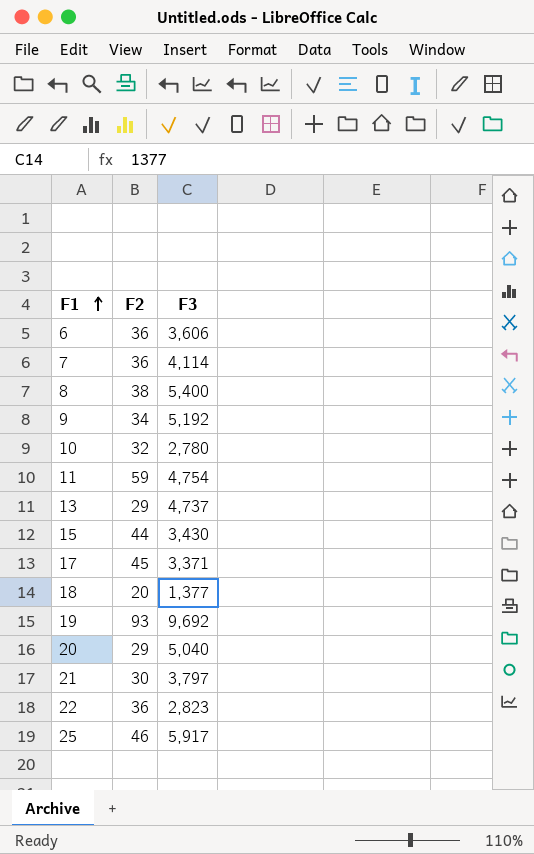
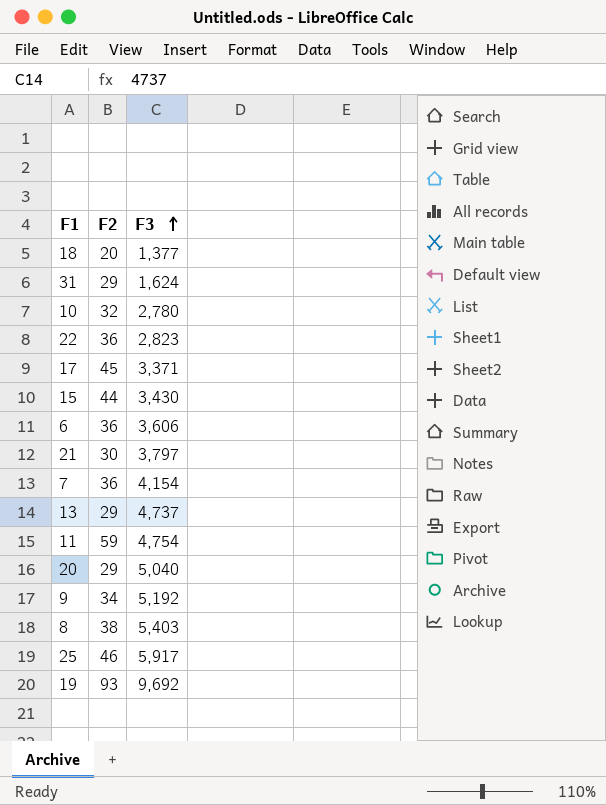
row order: F1 ascending -> F3 ascending
row 31: none -> 29 | 1,624
7 | F3: 4,114 -> 4,154
8 | F3: 5,400 -> 5,403

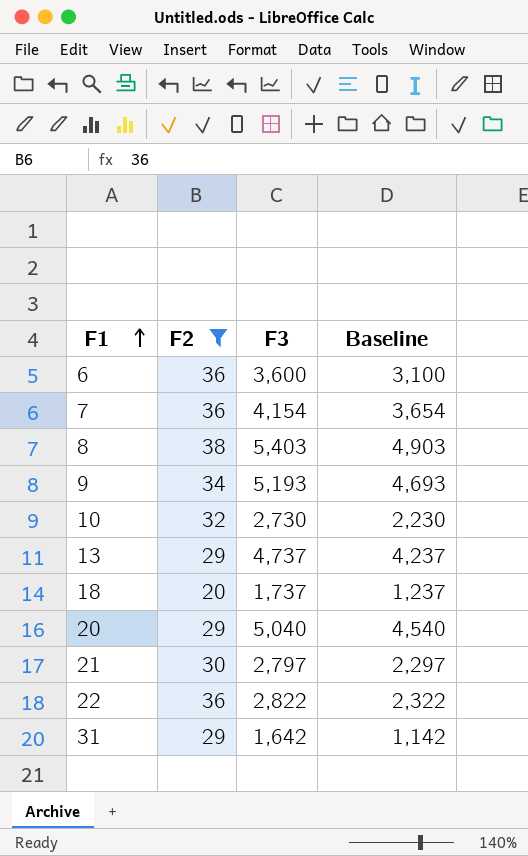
filter: none -> F2 <= 38
row order: F3 ascending -> F1 ascending
column Baseline | formula: none -> [F3] - 500
6 | F3: 3,606 -> 3,600
9 | F3: 5,192 -> 5,193
10 | F3: 2,780 -> 2,730
18 | F3: 1,377 -> 1,737
21 | F3: 3,797 -> 2,797
22 | F3: 2,823 -> 2,822
31 | F3: 1,624 -> 1,642

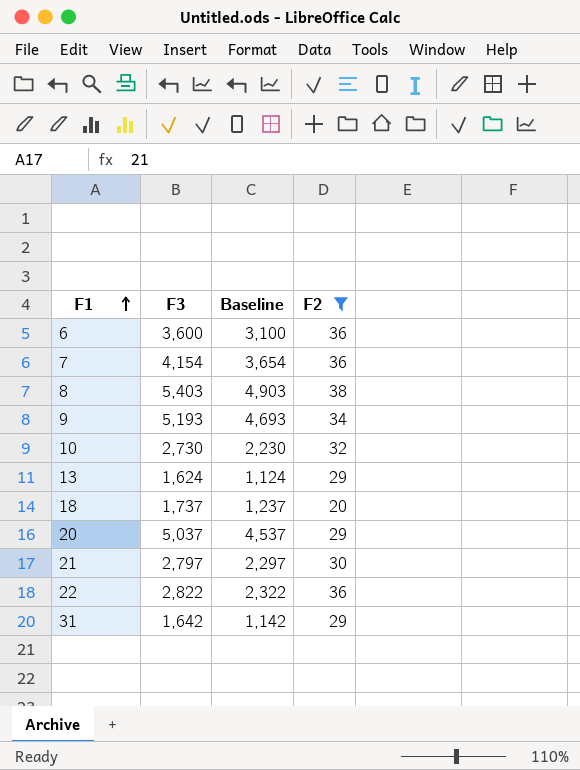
column F2 | position: 2 -> 4
13 | F3: 4,737 -> 1,624
13 | Baseline: 4,237 -> 1,124
20 | F3: 5,040 -> 5,037
20 | Baseline: 4,540 -> 4,537

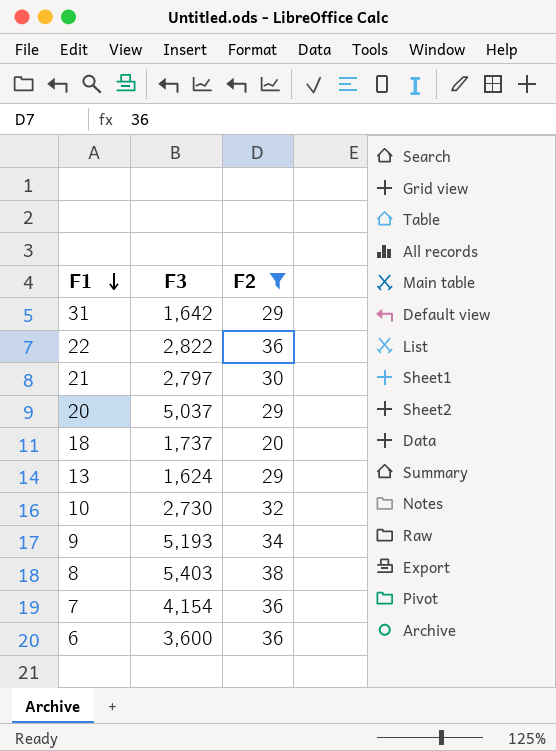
row order: F1 ascending -> F1 descending
column Baseline | formula: [F3] - 500 -> none

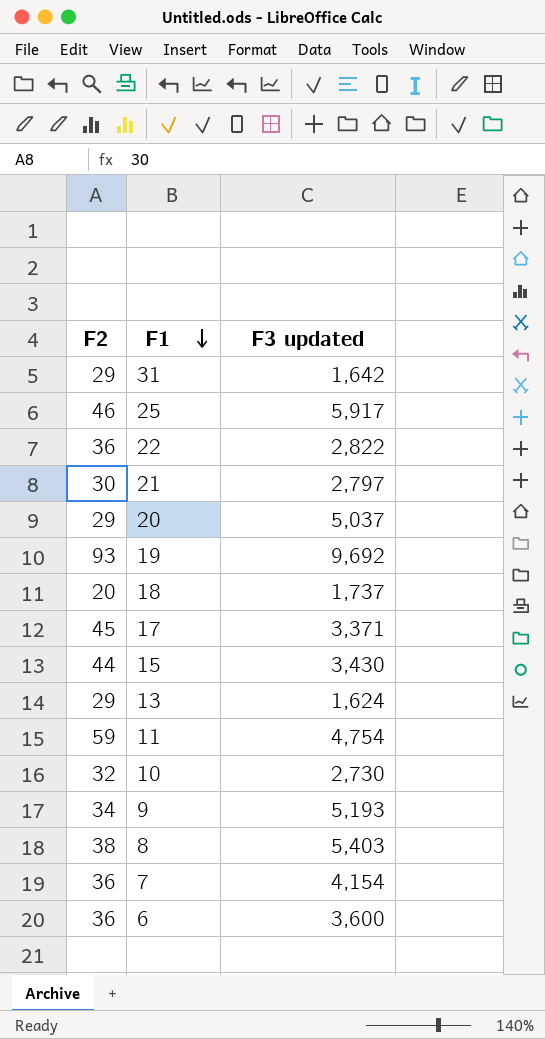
filter: F2 <= 38 -> none
column F2 | position: 3 -> 1
column name: F3 -> F3 updated

